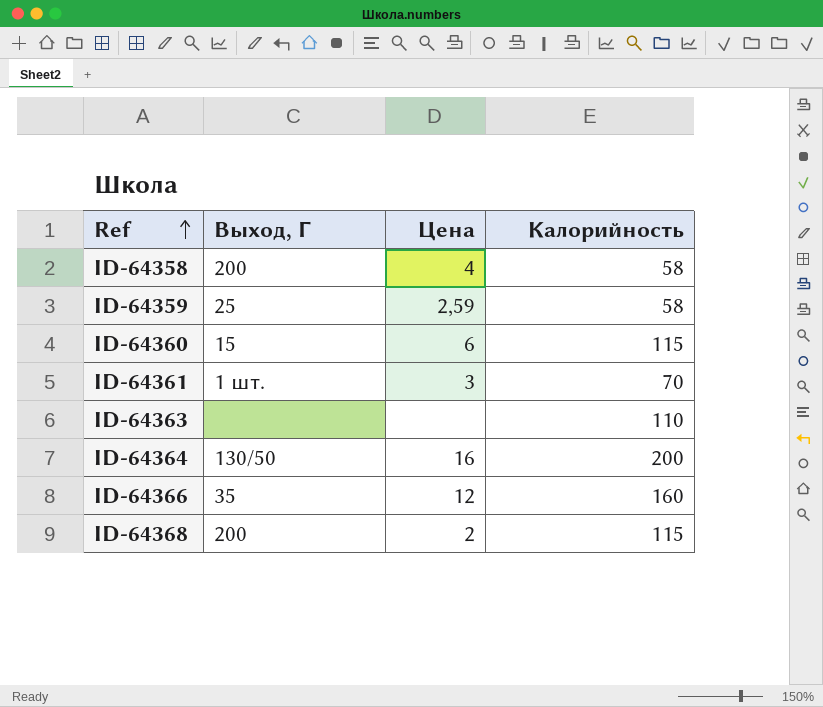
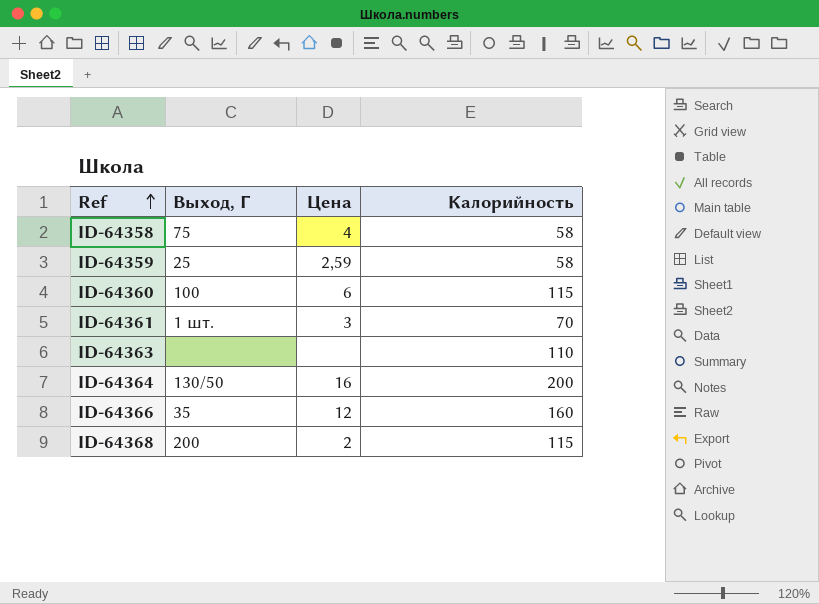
ID-64358 | Выход, Г: 200 -> 75
ID-64360 | Выход, Г: 15 -> 100

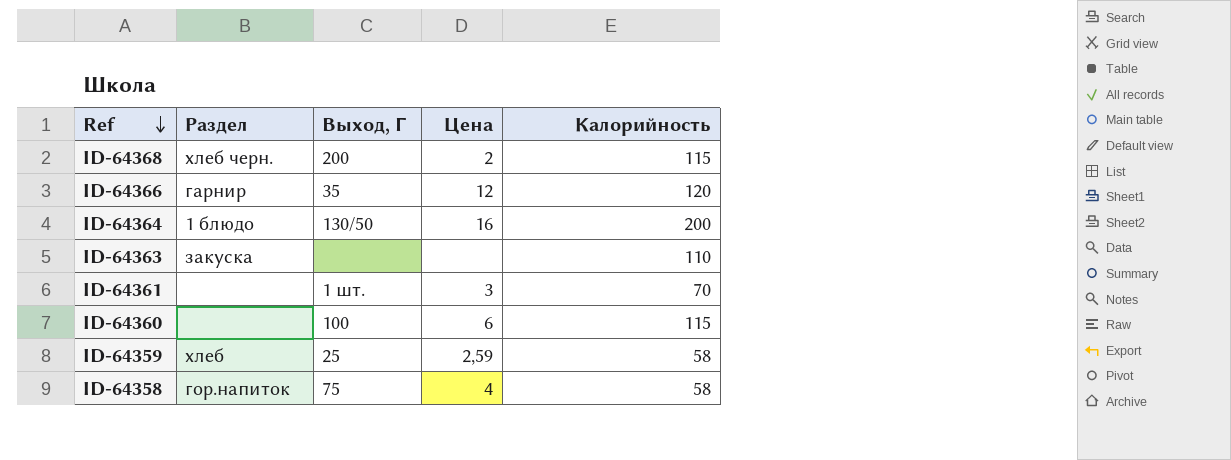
row order: Ref ascending -> Ref descending
column Раздел | position: none -> 2
ID-64366 | Калорийность: 160 -> 120

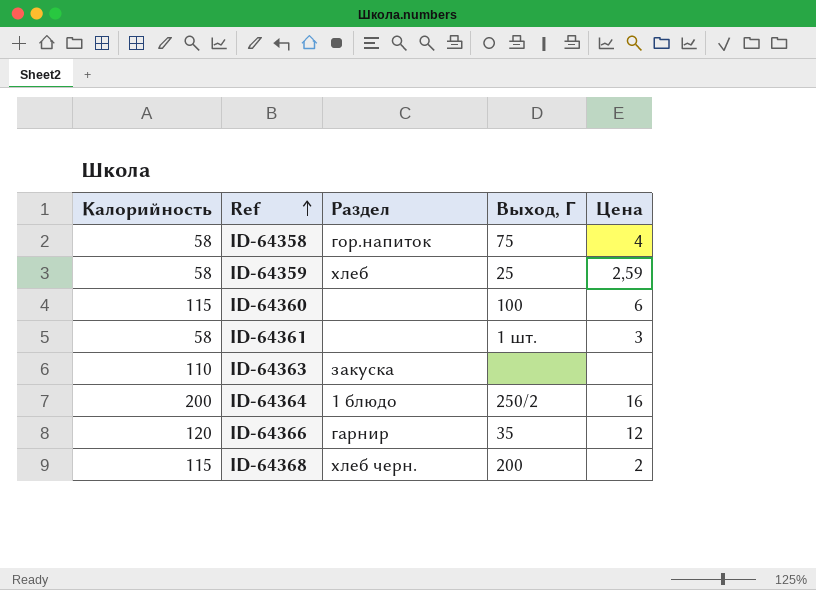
row order: Ref descending -> Ref ascending
column Калорийность | position: 5 -> 1
ID-64361 | Калорийность: 70 -> 58
ID-64364 | Выход, Г: 130/50 -> 250/2

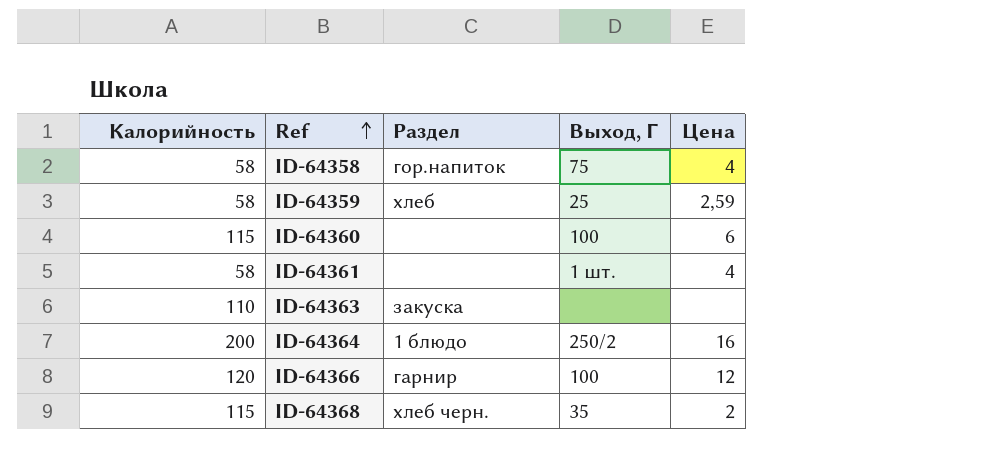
ID-64361 | Цена: 3 -> 4
ID-64366 | Выход, Г: 35 -> 100
ID-64368 | Выход, Г: 200 -> 35

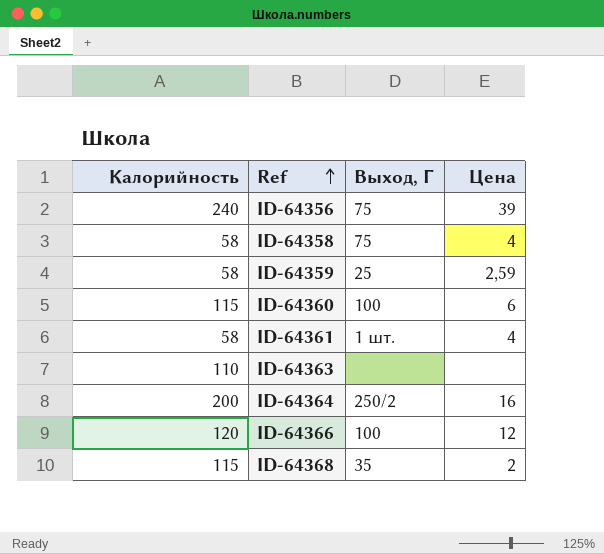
column Раздел | position: 3 -> none
row ID-64356: none -> 240 | 75 | 39

